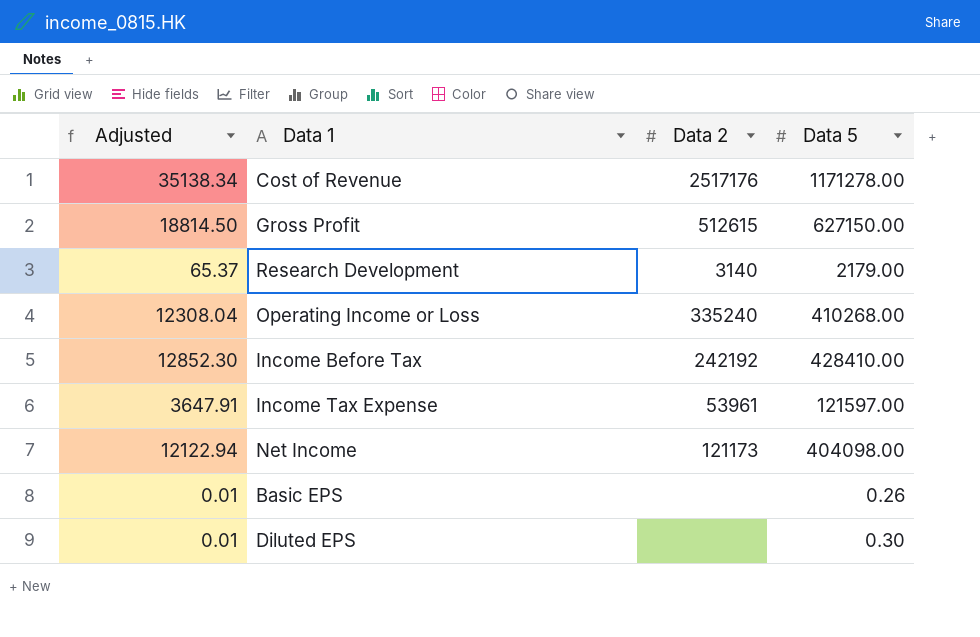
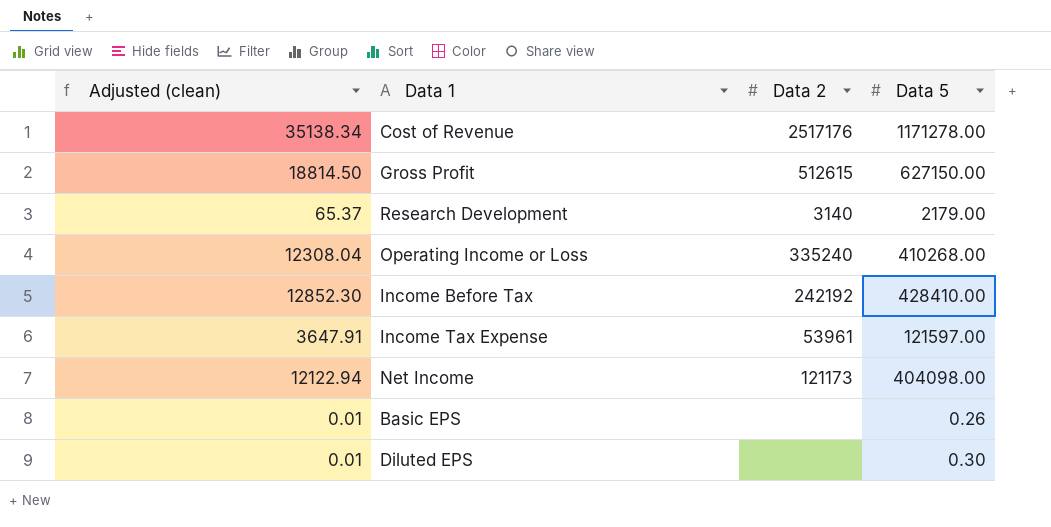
column name: Adjusted -> Adjusted (clean)

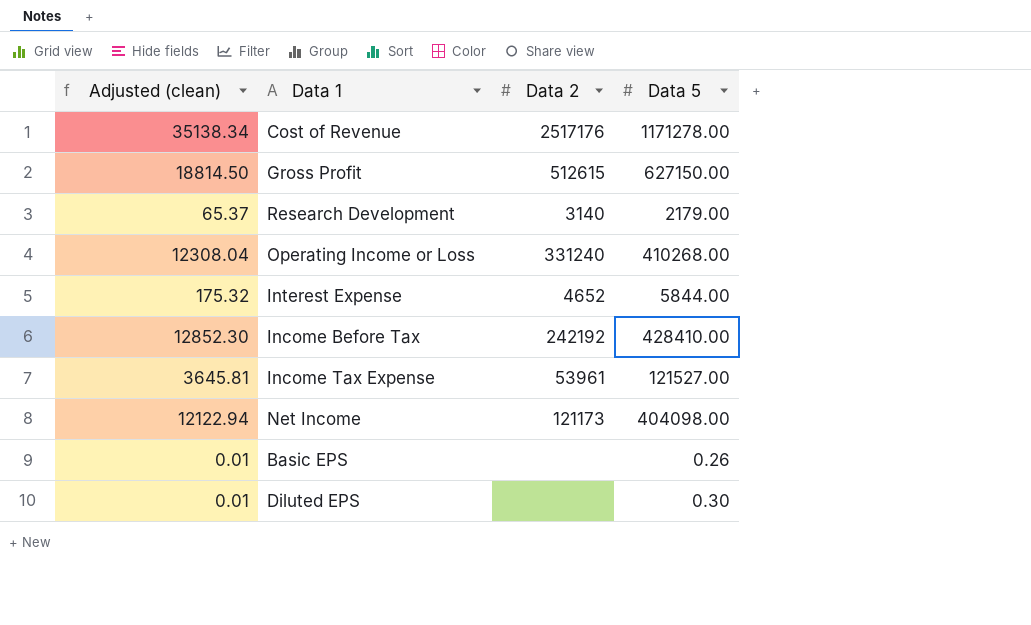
Operating Income or Loss | Data 2: 335240 -> 331240
row Interest Expense: none -> 175.32 | 4652 | 5844.00
Income Tax Expense | Adjusted (clean): 3647.91 -> 3645.81
Income Tax Expense | Data 5: 121597.00 -> 121527.00

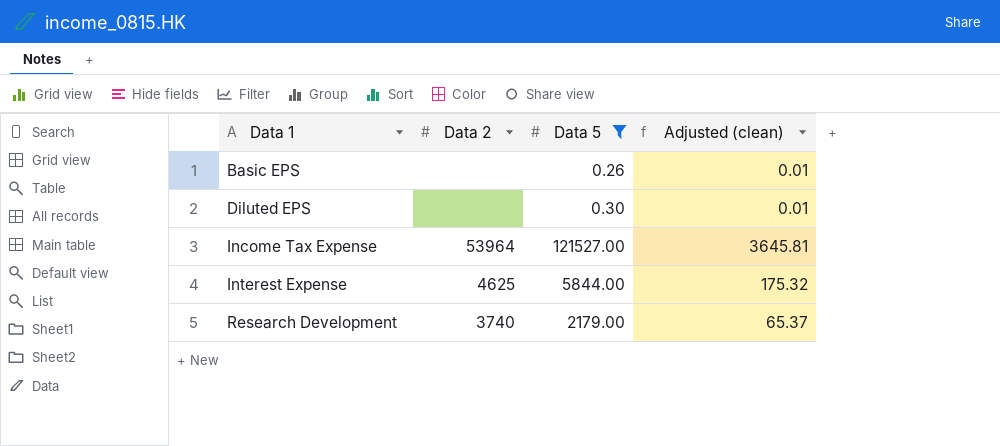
filter: none -> Data 5 <= 121527.00
row order: none -> Data 1 ascending
column Adjusted (clean) | position: 1 -> 4
Income Tax Expense | Data 2: 53961 -> 53964
Interest Expense | Data 2: 4652 -> 4625
Research Development | Data 2: 3140 -> 3740

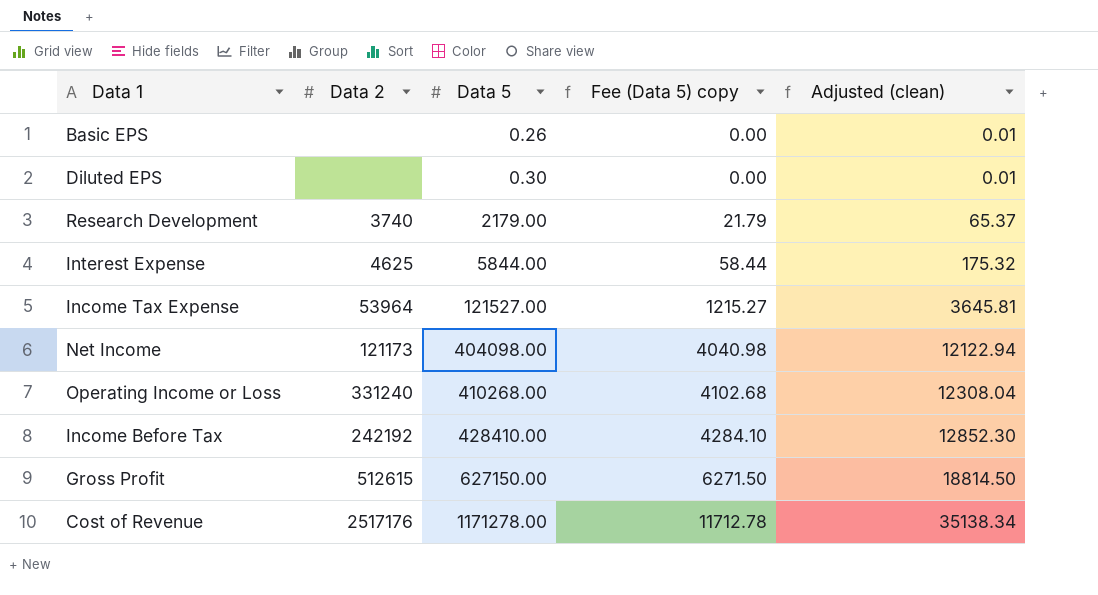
filter: Data 5 <= 121527.00 -> none
row order: Data 1 ascending -> Data 5 ascending
column Fee (Data 5) copy | formula: none -> [Data 5] * 0.01

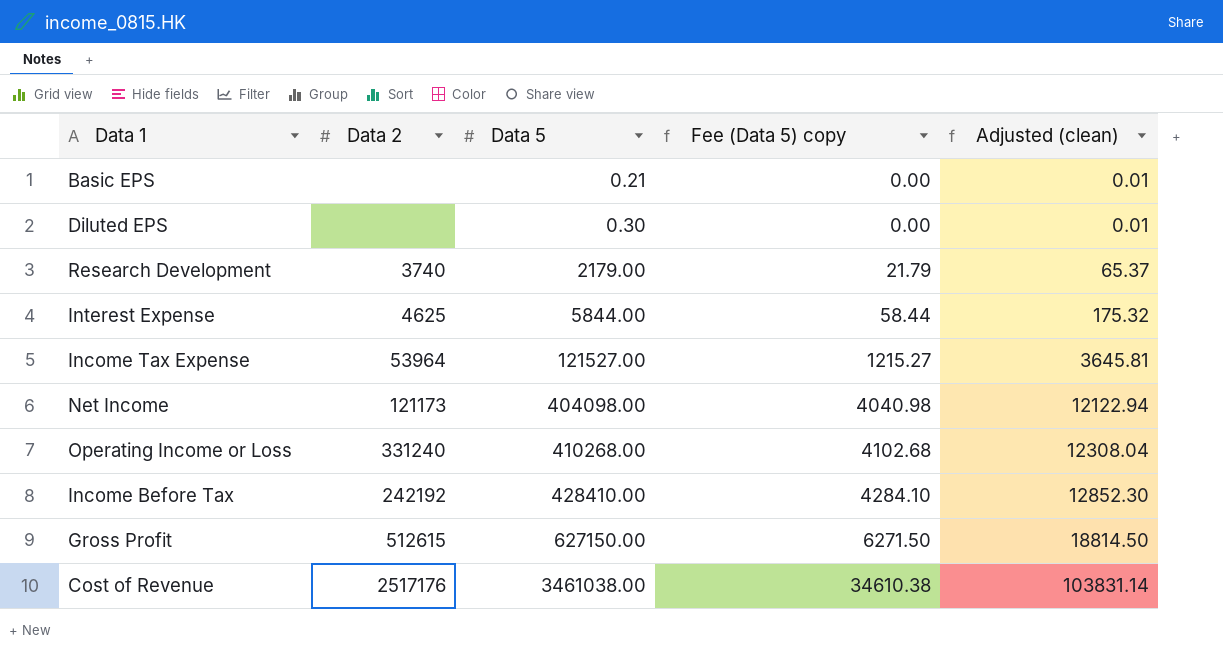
Basic EPS | Data 5: 0.26 -> 0.21
Cost of Revenue | Data 5: 1171278.00 -> 3461038.00
Cost of Revenue | Fee (Data 5) copy: 11712.78 -> 34610.38
Cost of Revenue | Adjusted (clean): 35138.34 -> 103831.14

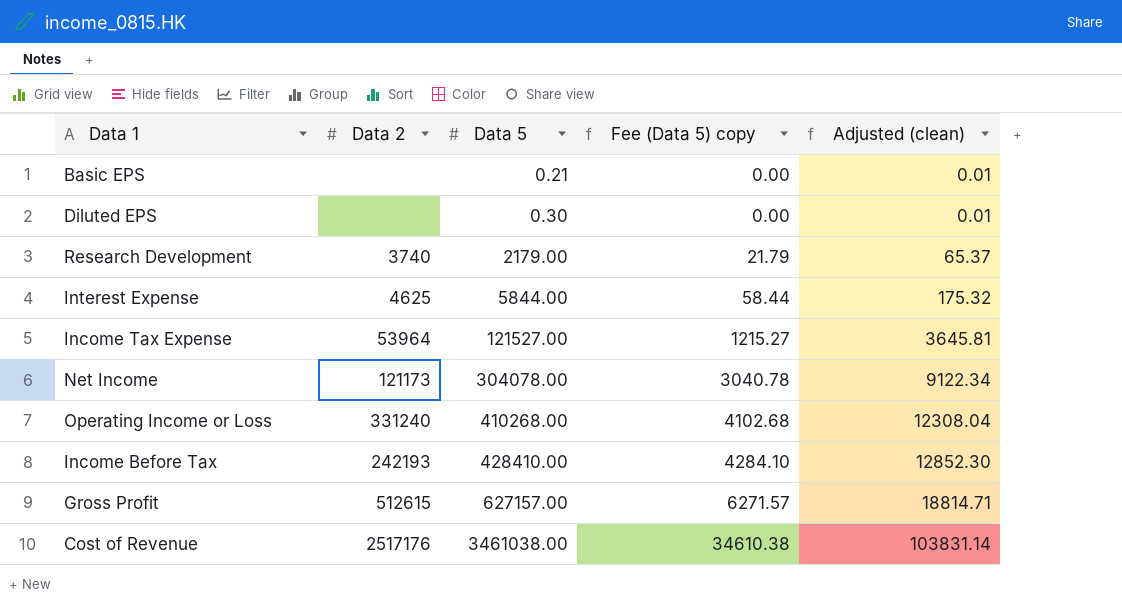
Net Income | Data 5: 404098.00 -> 304078.00
Net Income | Fee (Data 5) copy: 4040.98 -> 3040.78
Net Income | Adjusted (clean): 12122.94 -> 9122.34
Income Before Tax | Data 2: 242192 -> 242193
Gross Profit | Data 5: 627150.00 -> 627157.00
Gross Profit | Fee (Data 5) copy: 6271.50 -> 6271.57
Gross Profit | Adjusted (clean): 18814.50 -> 18814.71

